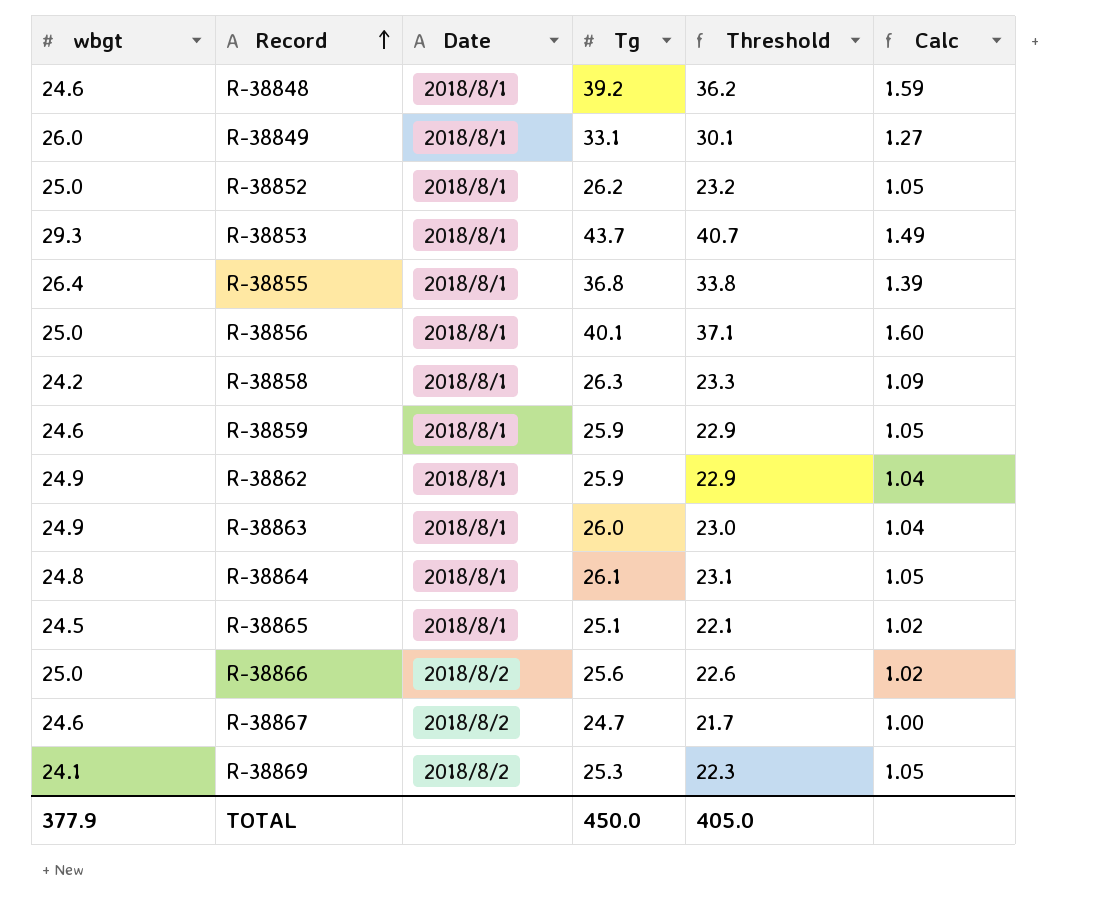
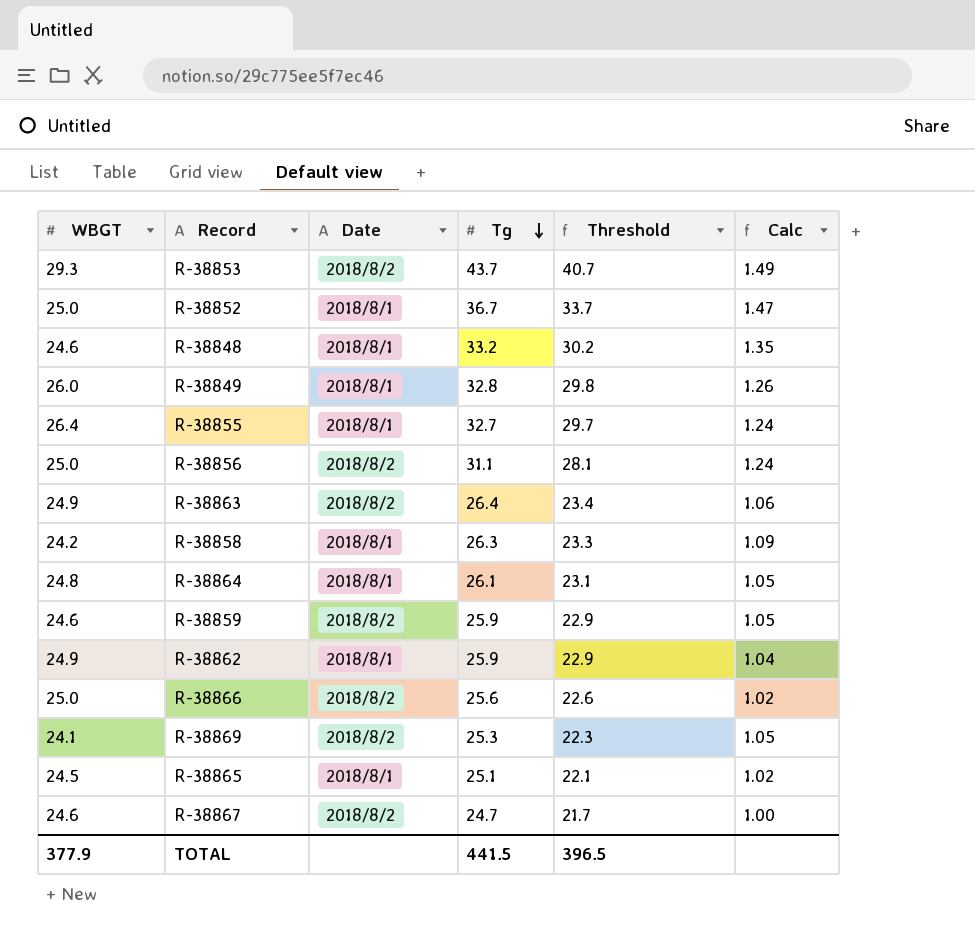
row order: Record ascending -> Tg descending
column name: wbgt -> WBGT
R-38853 | Date: 2018/8/1 -> 2018/8/2
R-38852 | Tg: 26.2 -> 36.7
R-38852 | Threshold: 23.2 -> 33.7
R-38852 | Calc: 1.05 -> 1.47
R-38848 | Tg: 39.2 -> 33.2
R-38848 | Threshold: 36.2 -> 30.2
R-38848 | Calc: 1.59 -> 1.35
R-38849 | Tg: 33.1 -> 32.8
R-38849 | Threshold: 30.1 -> 29.8
R-38849 | Calc: 1.27 -> 1.26
R-38855 | Tg: 36.8 -> 32.7
R-38855 | Threshold: 33.8 -> 29.7
R-38855 | Calc: 1.39 -> 1.24
R-38856 | Date: 2018/8/1 -> 2018/8/2
R-38856 | Tg: 40.1 -> 31.1
R-38856 | Threshold: 37.1 -> 28.1
R-38856 | Calc: 1.60 -> 1.24
R-38863 | Date: 2018/8/1 -> 2018/8/2
R-38863 | Tg: 26.0 -> 26.4
R-38863 | Threshold: 23.0 -> 23.4
R-38863 | Calc: 1.04 -> 1.06
R-38859 | Date: 2018/8/1 -> 2018/8/2
TOTAL | Tg: 450.0 -> 441.5
TOTAL | Threshold: 405.0 -> 396.5

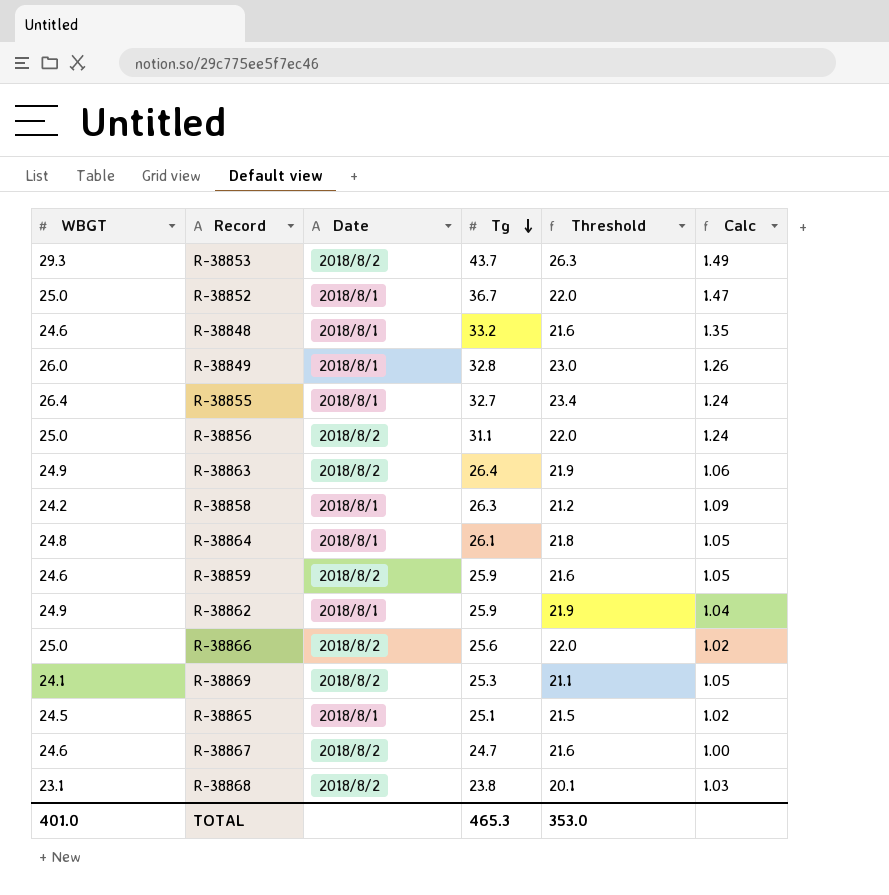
column Threshold | formula: [Tg] - 3 -> [WBGT] - 3
row R-38868: none -> 23.1 | 2018/8/2 | 23.8 | 20.1 | 1.03
TOTAL | WBGT: 377.9 -> 401.0
TOTAL | Tg: 441.5 -> 465.3
TOTAL | Threshold: 396.5 -> 353.0

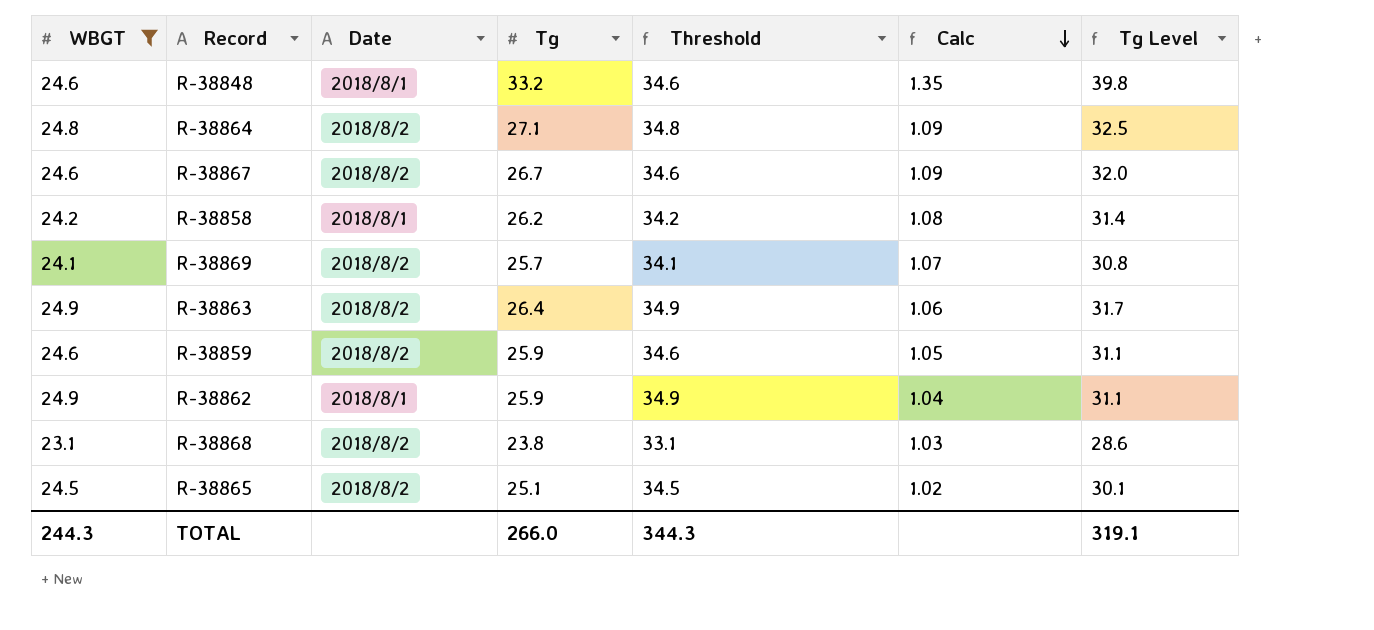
filter: none -> WBGT <= 24.9
row order: Tg descending -> Calc descending
column Threshold | formula: [WBGT] - 3 -> [WBGT] + 10
column Tg Level | formula: none -> [Tg] * 1.2
R-38864 | Date: 2018/8/1 -> 2018/8/2
R-38864 | Tg: 26.1 -> 27.1
R-38864 | Calc: 1.05 -> 1.09
R-38867 | Tg: 24.7 -> 26.7
R-38867 | Calc: 1.00 -> 1.09
R-38858 | Tg: 26.3 -> 26.2
R-38858 | Calc: 1.09 -> 1.08
R-38869 | Tg: 25.3 -> 25.7
R-38869 | Calc: 1.05 -> 1.07
R-38865 | Date: 2018/8/1 -> 2018/8/2
TOTAL | WBGT: 401.0 -> 244.3
TOTAL | Tg: 465.3 -> 266.0
TOTAL | Threshold: 353.0 -> 344.3

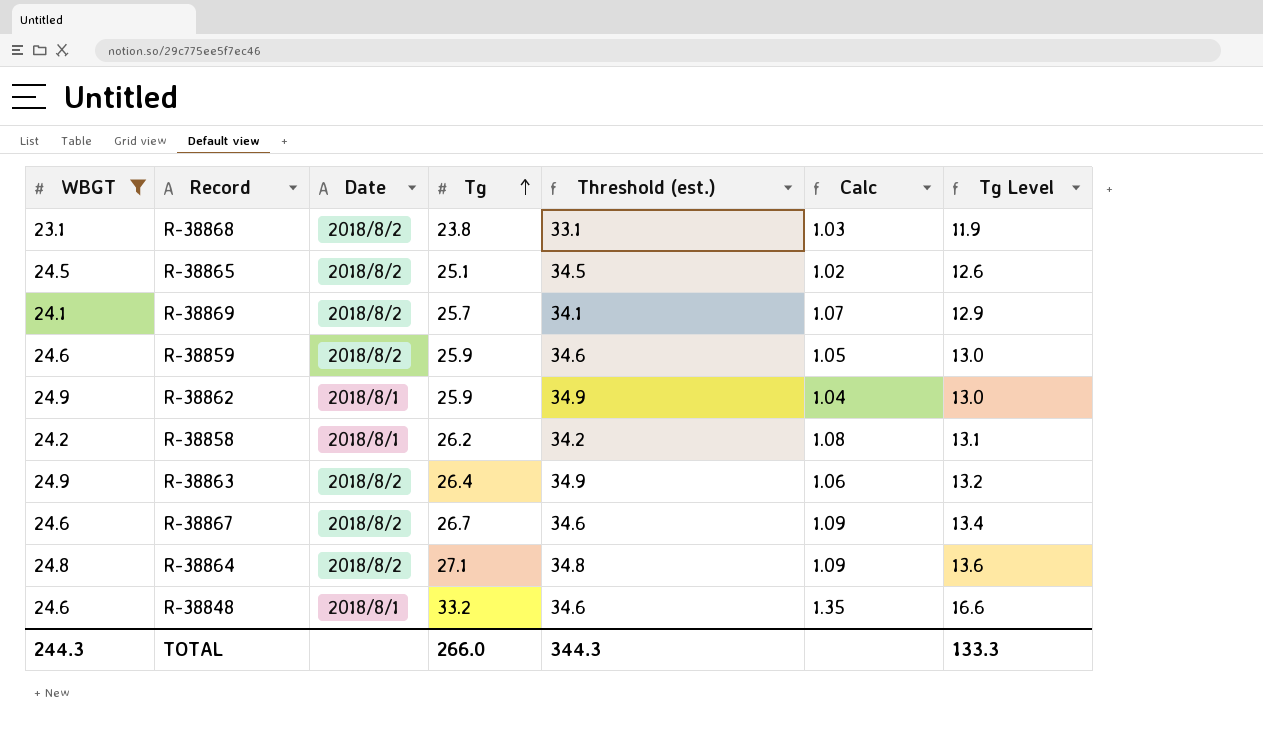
row order: Calc descending -> Tg ascending
column name: Threshold -> Threshold (est.)
column Tg Level | formula: [Tg] * 1.2 -> [Tg] * 0.5
TOTAL | Tg Level: 319.1 -> 133.3

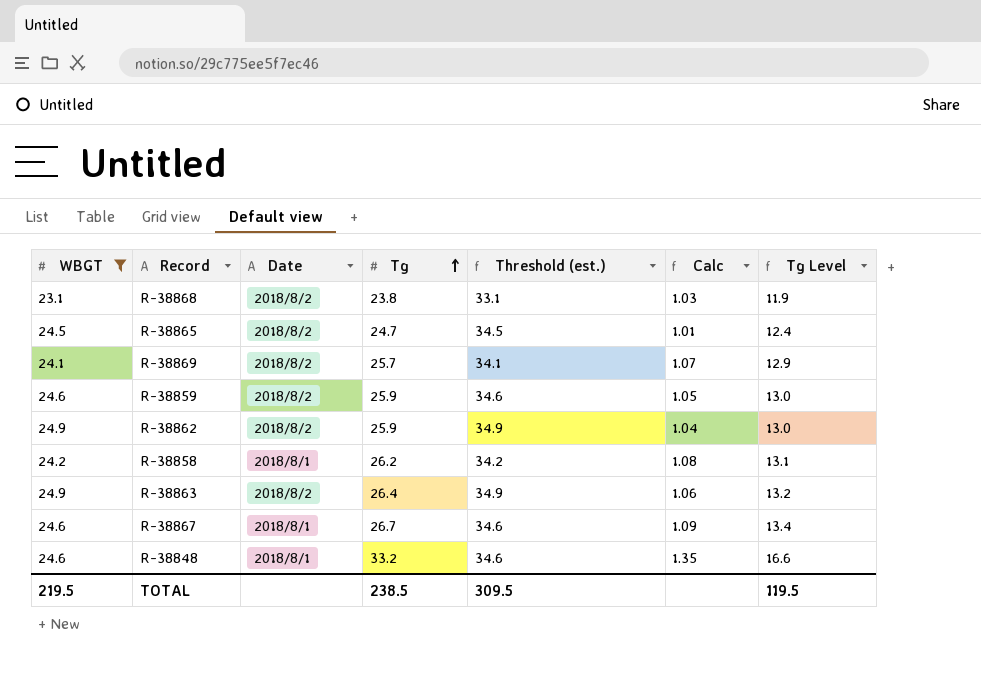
row R-38864: 24.8 | 2018/8/2 | 27.1 | 34.8 | 1.09 | 13.6 -> none
R-38865 | Tg: 25.1 -> 24.7
R-38865 | Calc: 1.02 -> 1.01
R-38865 | Tg Level: 12.6 -> 12.4
R-38862 | Date: 2018/8/1 -> 2018/8/2
R-38867 | Date: 2018/8/2 -> 2018/8/1
TOTAL | WBGT: 244.3 -> 219.5
TOTAL | Tg: 266.0 -> 238.5
TOTAL | Threshold (est.): 344.3 -> 309.5
TOTAL | Tg Level: 133.3 -> 119.5

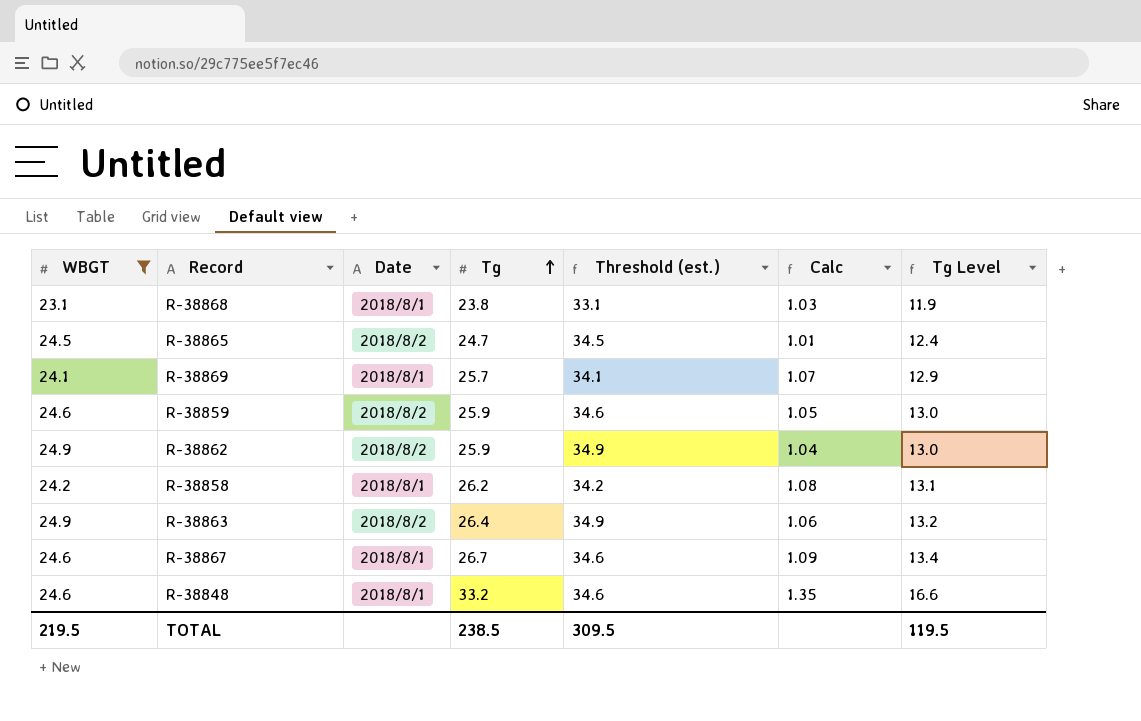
R-38868 | Date: 2018/8/2 -> 2018/8/1
R-38869 | Date: 2018/8/2 -> 2018/8/1

